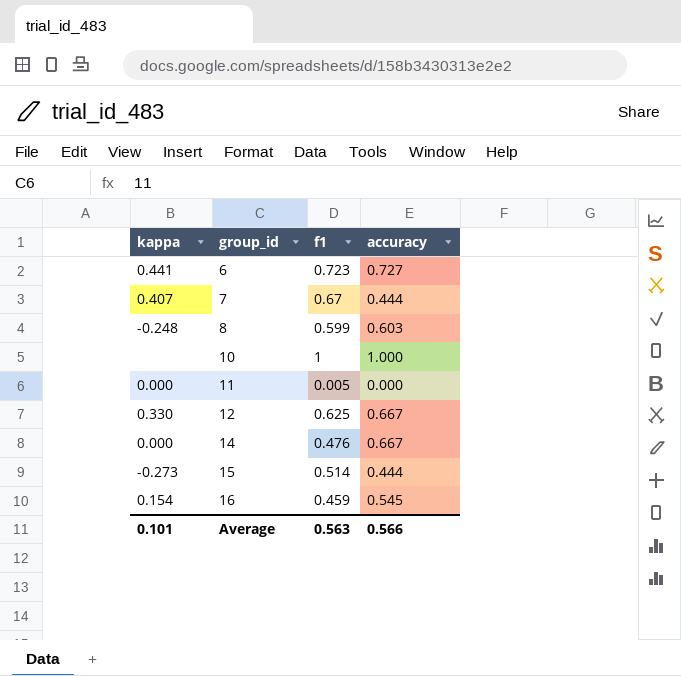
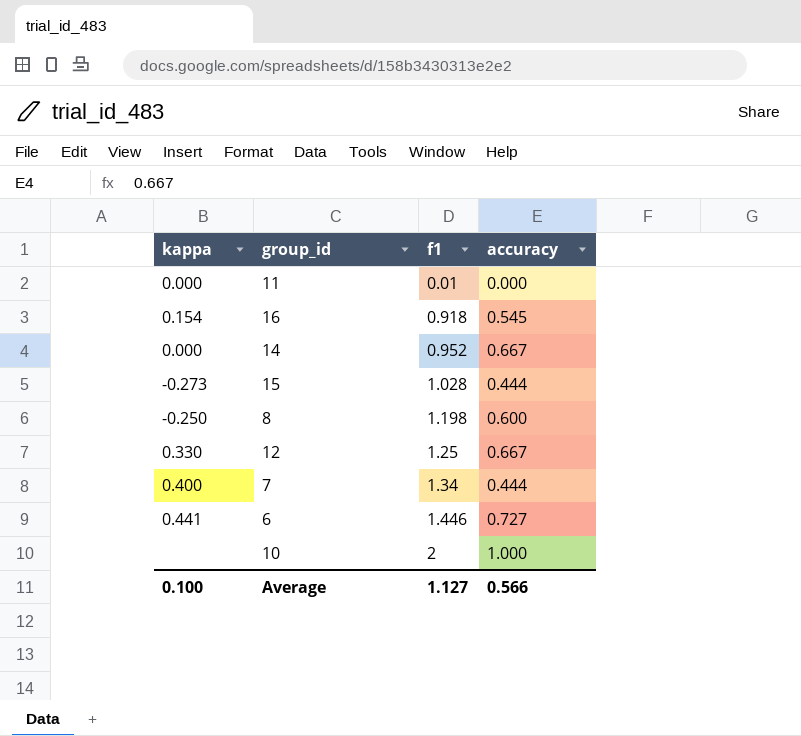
row order: group_id ascending -> f1 ascending
11 | f1: 0.005 -> 0.01
16 | f1: 0.459 -> 0.918
14 | f1: 0.476 -> 0.952
15 | f1: 0.514 -> 1.028
8 | kappa: -0.248 -> -0.250
8 | f1: 0.599 -> 1.198
8 | accuracy: 0.603 -> 0.600
12 | f1: 0.625 -> 1.25
7 | kappa: 0.407 -> 0.400
7 | f1: 0.67 -> 1.34
6 | f1: 0.723 -> 1.446
10 | f1: 1 -> 2
Average | kappa: 0.101 -> 0.100
Average | f1: 0.563 -> 1.127

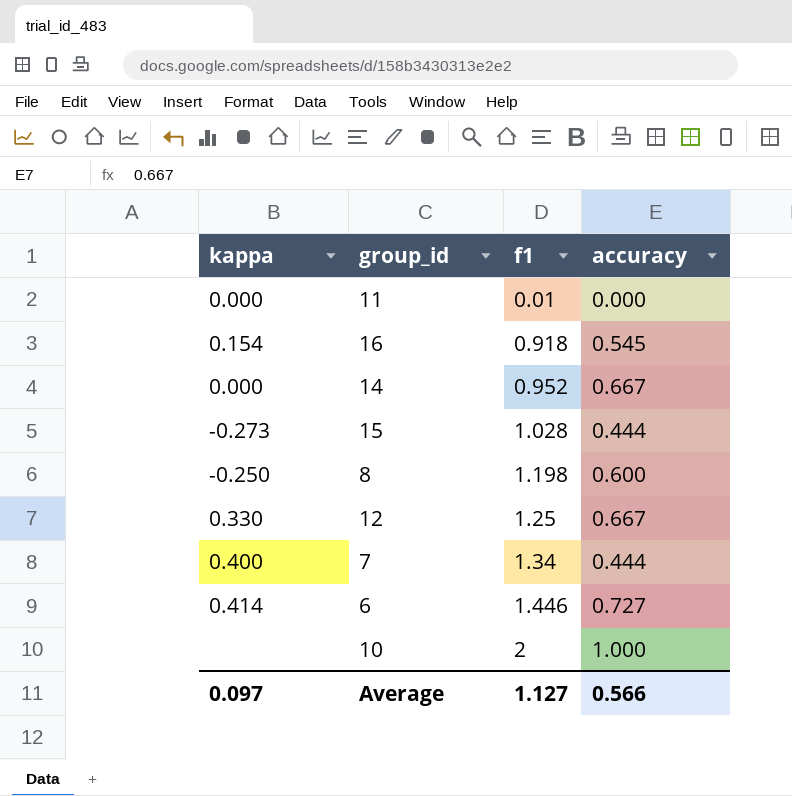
6 | kappa: 0.441 -> 0.414
Average | kappa: 0.100 -> 0.097

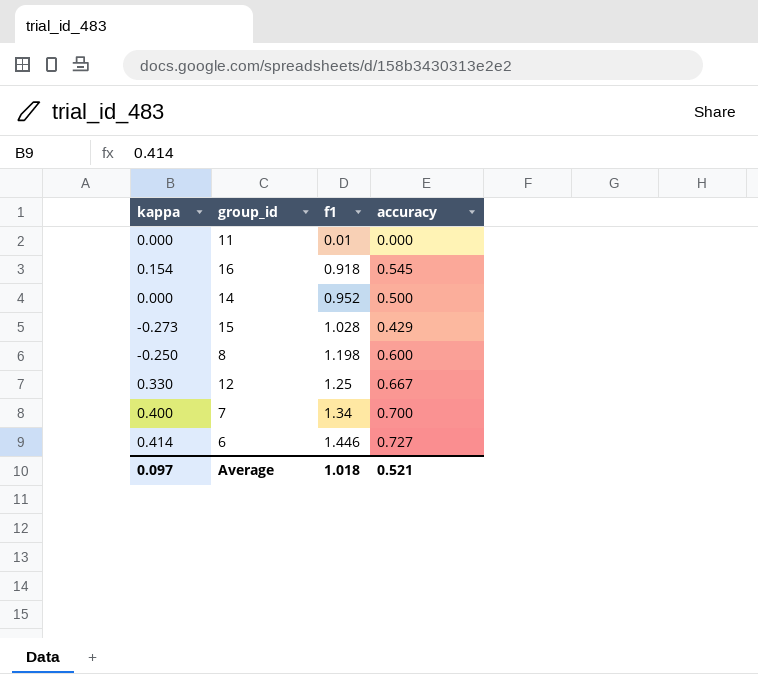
row 10: none | 2 | 1.000 -> none
14 | accuracy: 0.667 -> 0.500
15 | accuracy: 0.444 -> 0.429
7 | accuracy: 0.444 -> 0.700
Average | f1: 1.127 -> 1.018
Average | accuracy: 0.566 -> 0.521

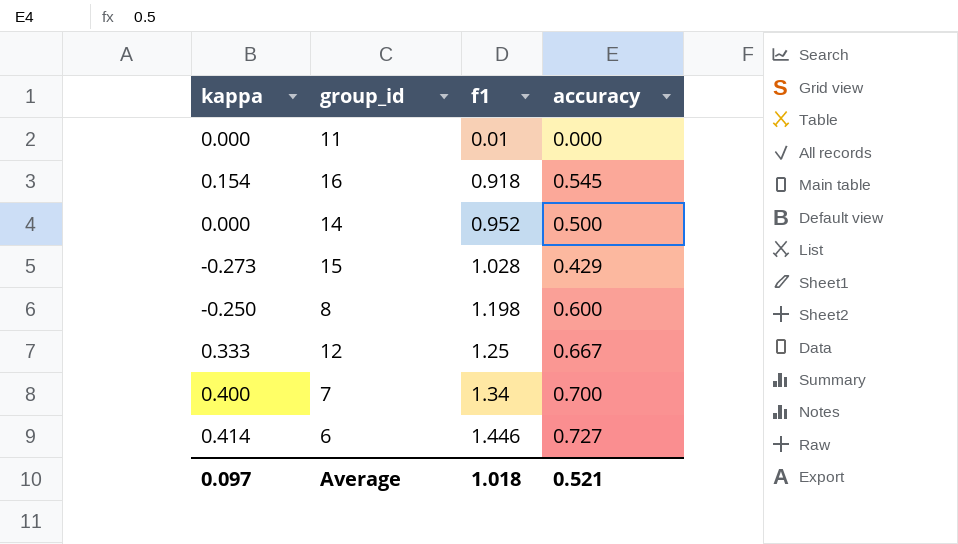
12 | kappa: 0.330 -> 0.333

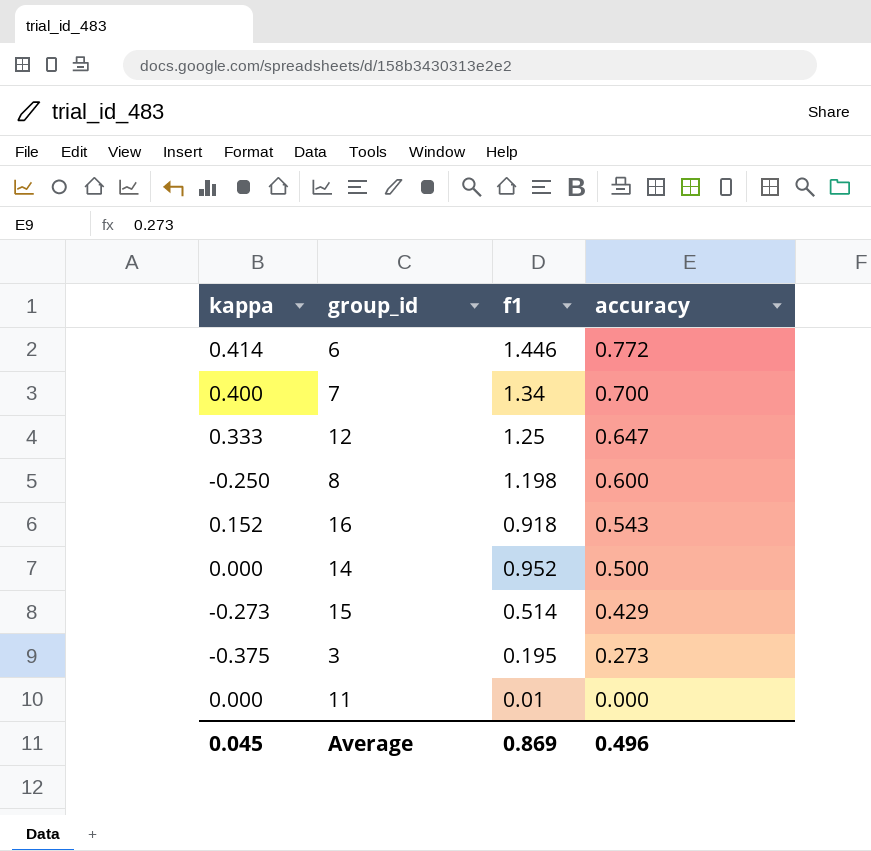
row order: f1 ascending -> accuracy descending
6 | accuracy: 0.727 -> 0.772
12 | accuracy: 0.667 -> 0.647
16 | kappa: 0.154 -> 0.152
16 | accuracy: 0.545 -> 0.543
15 | f1: 1.028 -> 0.514
row 3: none -> -0.375 | 0.195 | 0.273
Average | kappa: 0.097 -> 0.045
Average | f1: 1.018 -> 0.869
Average | accuracy: 0.521 -> 0.496

